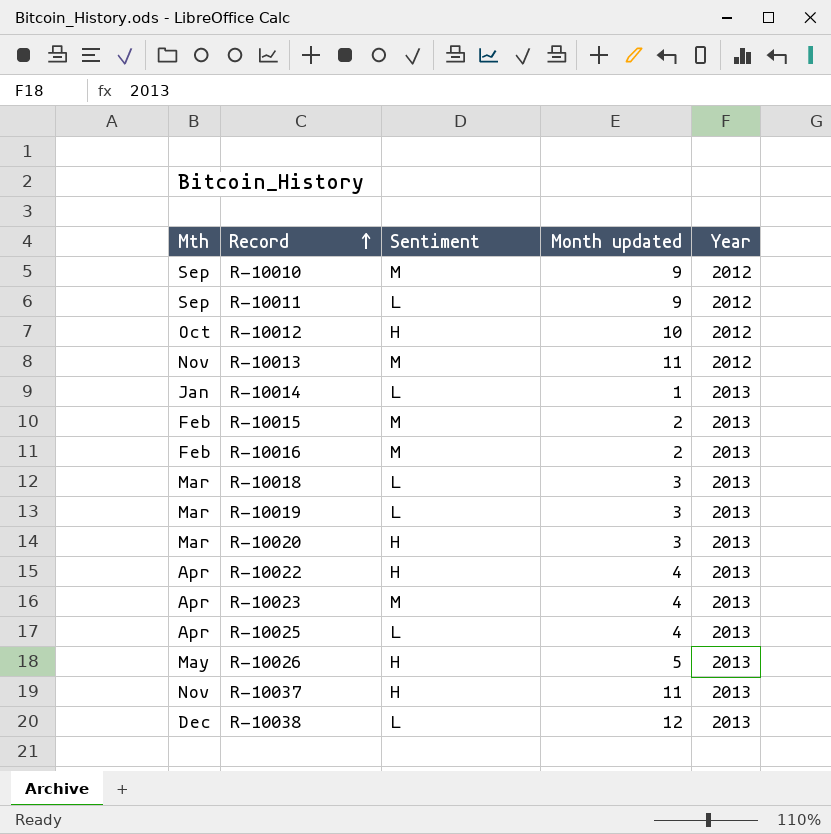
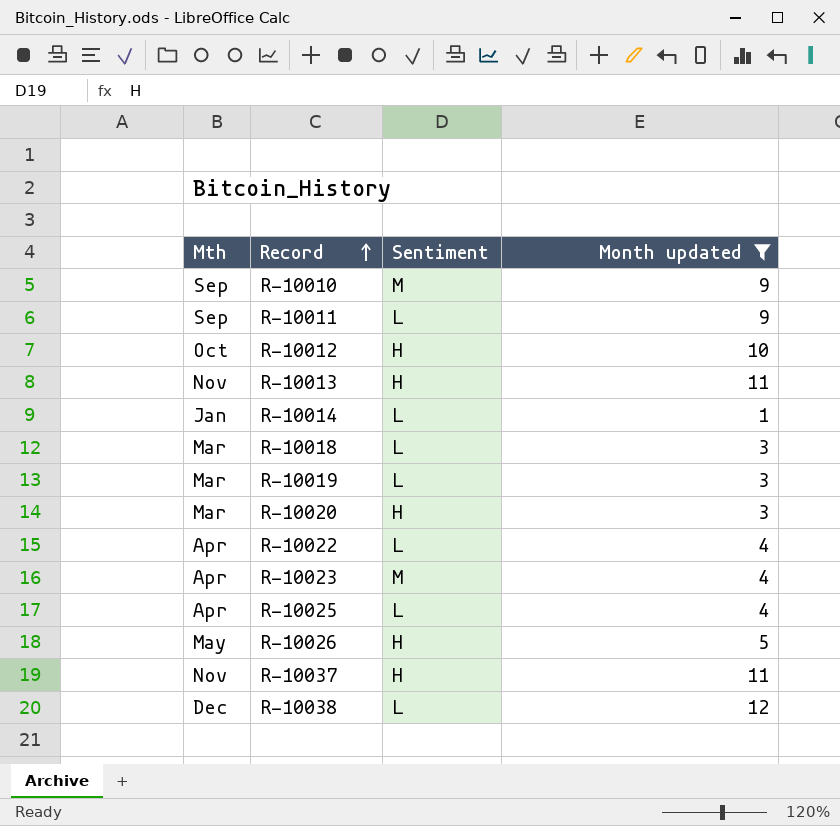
filter: none -> Month updated != 2
column Year | position: 5 -> none
R-10013 | Sentiment: M -> H
R-10022 | Sentiment: H -> L

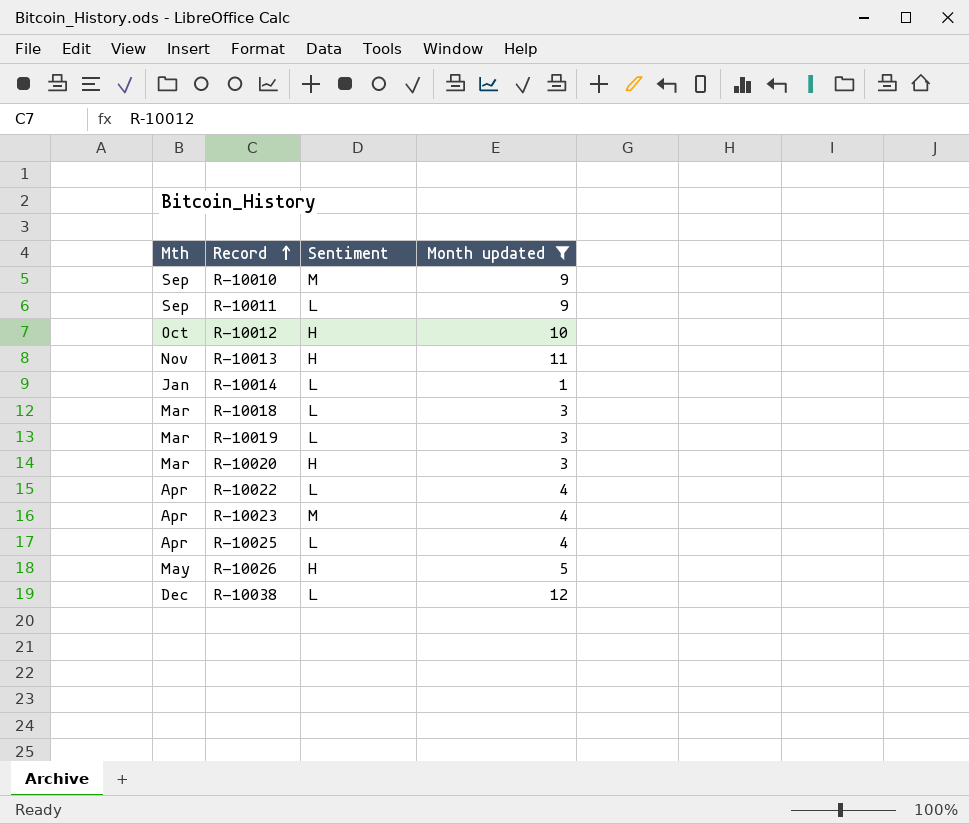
row R-10037: Nov | H | 11 -> none

